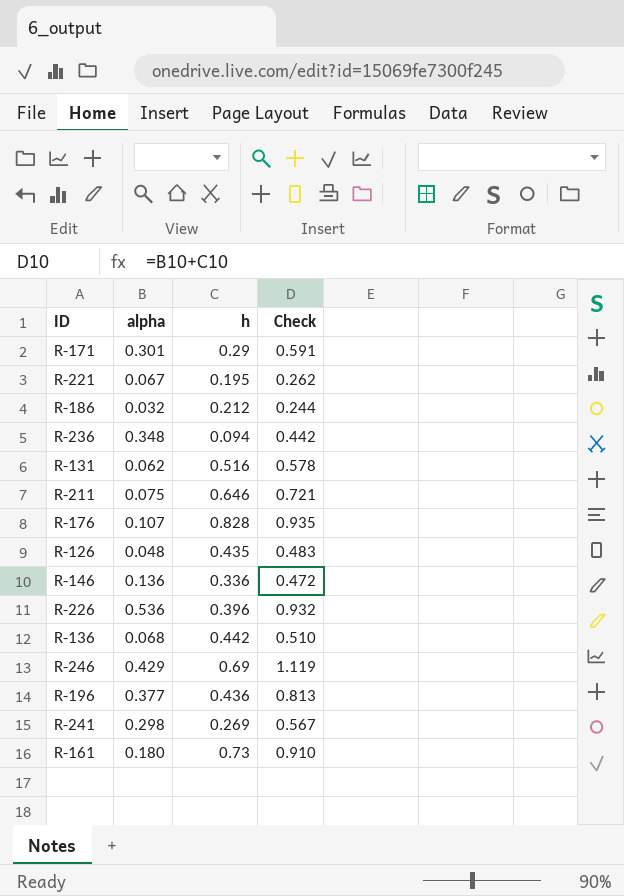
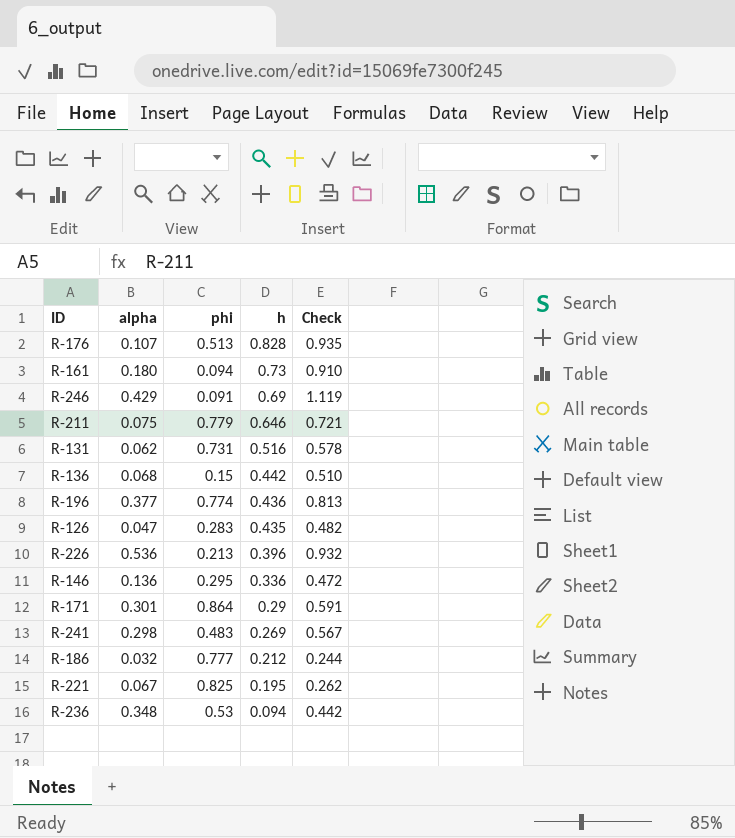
row order: none -> h descending
column phi | position: none -> 3
R-126 | alpha: 0.048 -> 0.047
R-126 | Check: 0.483 -> 0.482

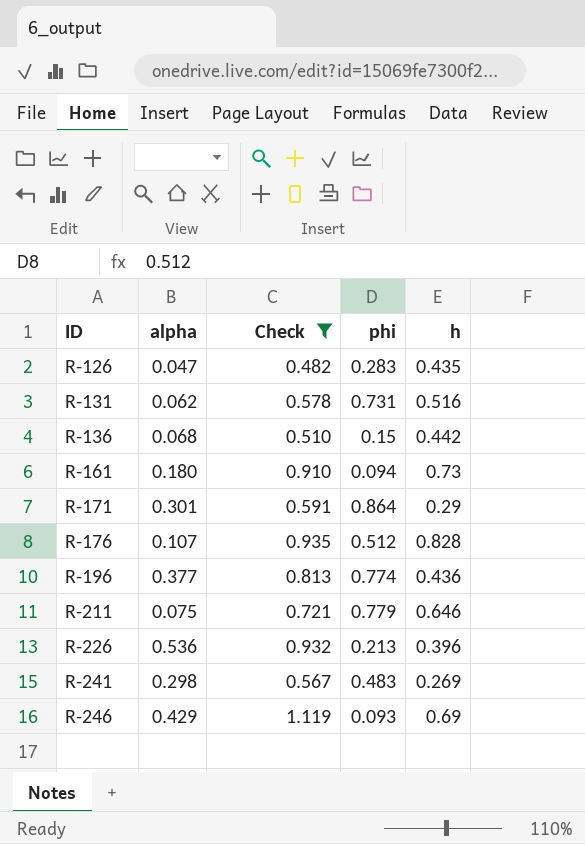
filter: none -> Check >= 0.482
row order: h descending -> ID ascending
column Check | position: 5 -> 3
R-176 | phi: 0.513 -> 0.512
R-246 | phi: 0.091 -> 0.093

